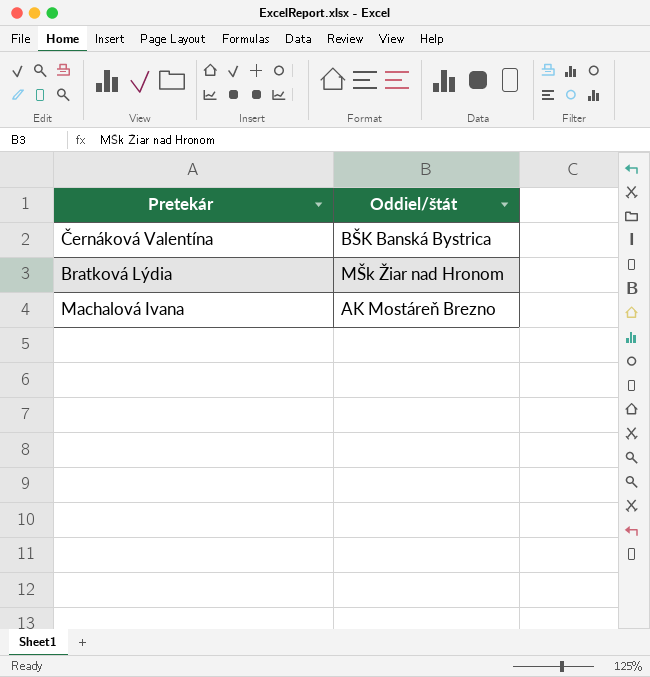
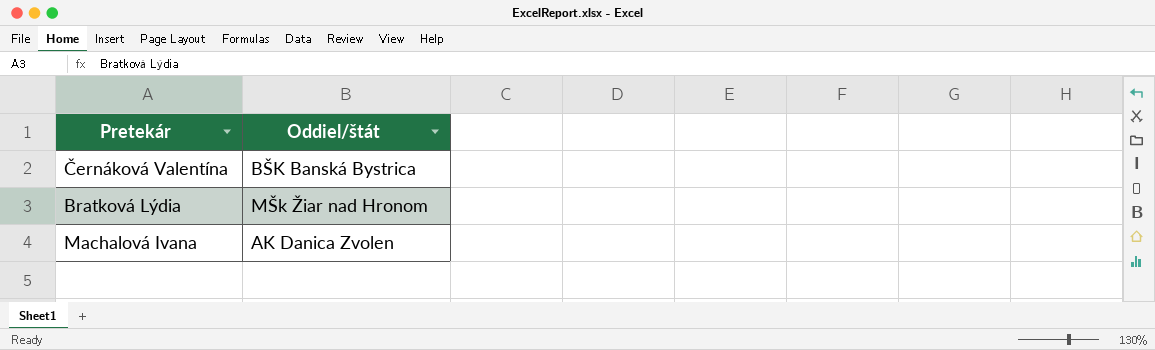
Machalová Ivana | Oddiel/štát: AK Mostáreň Brezno -> AK Danica Zvolen

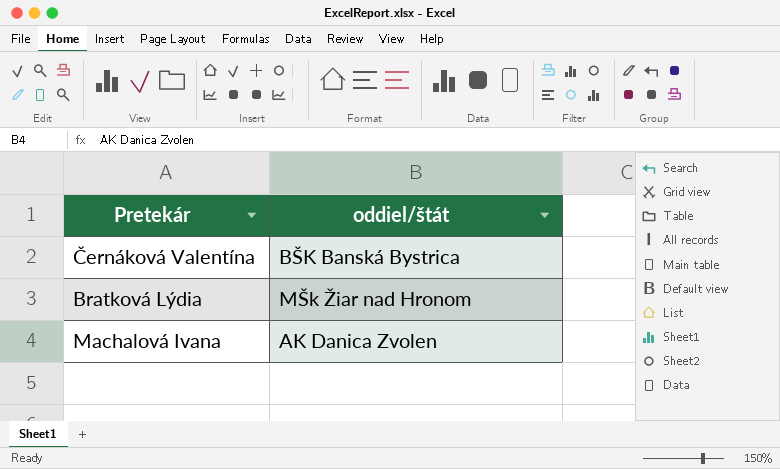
column name: Oddiel/štát -> oddiel/štát

